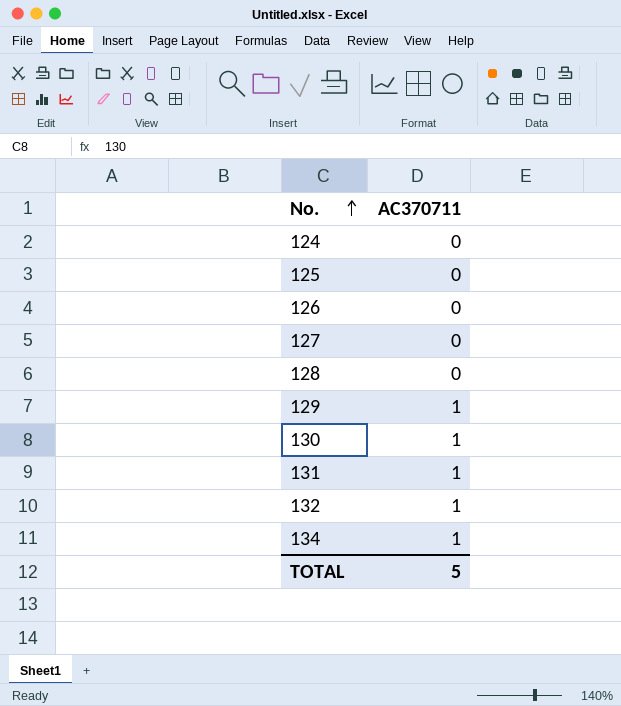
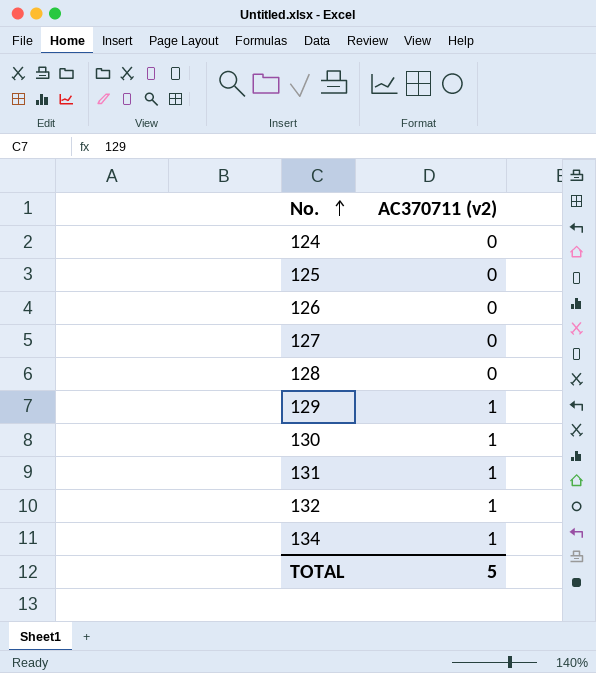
column name: AC370711 -> AC370711 (v2)

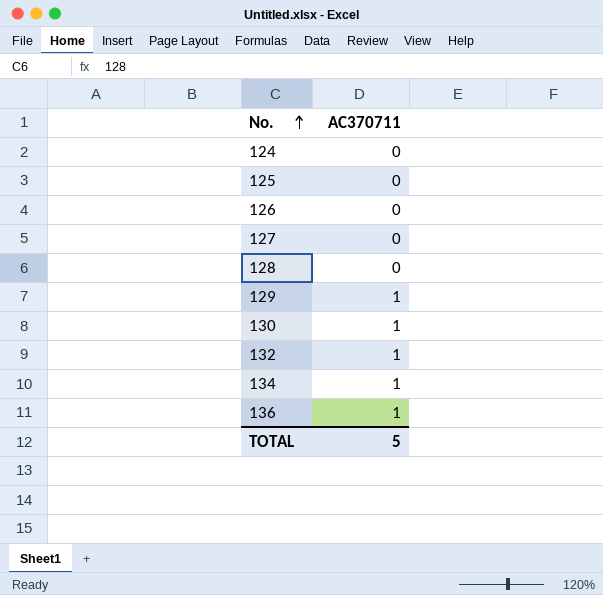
column name: AC370711 (v2) -> AC370711
row 131: 1 -> none
row 136: none -> 1

